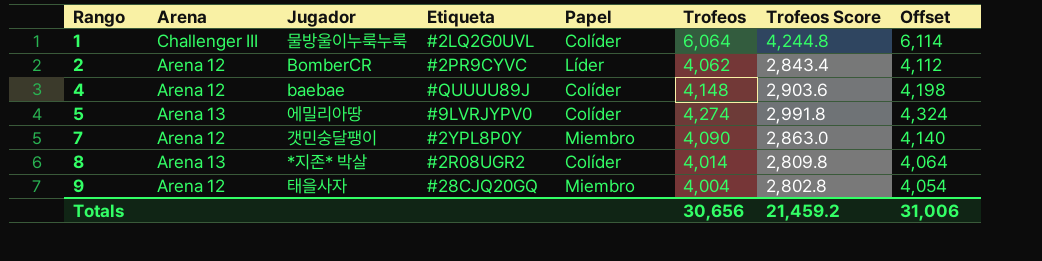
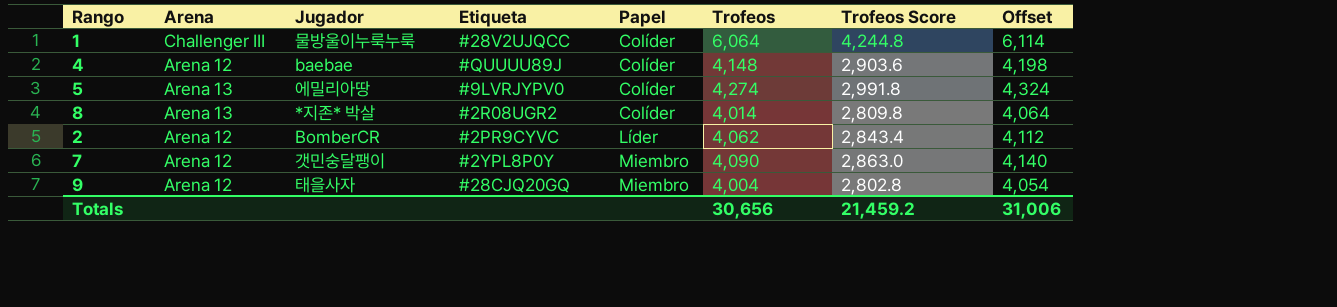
row order: Rango ascending -> Papel ascending
1 | Etiqueta: #2LQ2G0UVL -> #28V2UJQCC

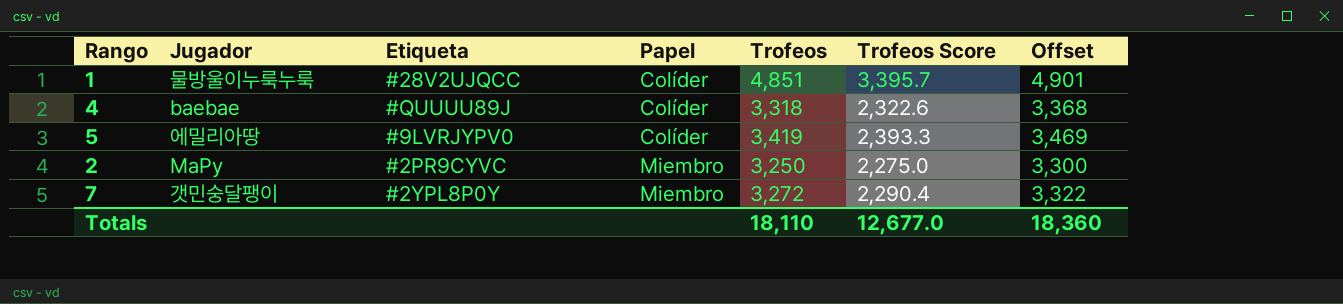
column Arena | position: 2 -> none
row 8: Arena 13 | *지존* 박살 | #2R08UGR2 | Colíder | 4,014 | 2,809.8 | 4,064 -> none
row 9: Arena 12 | 태을사자 | #28CJQ20GQ | Miembro | 4,004 | 2,802.8 | 4,054 -> none
1 | Trofeos: 6,064 -> 4,851
1 | Trofeos Score: 4,244.8 -> 3,395.7
1 | Offset: 6,114 -> 4,901
4 | Trofeos: 4,148 -> 3,318
4 | Trofeos Score: 2,903.6 -> 2,322.6
4 | Offset: 4,198 -> 3,368
5 | Trofeos: 4,274 -> 3,419
5 | Trofeos Score: 2,991.8 -> 2,393.3
5 | Offset: 4,324 -> 3,469
2 | Jugador: BomberCR -> MaPy
2 | Papel: Líder -> Miembro
2 | Trofeos: 4,062 -> 3,250
2 | Trofeos Score: 2,843.4 -> 2,275.0
2 | Offset: 4,112 -> 3,300
7 | Trofeos: 4,090 -> 3,272
7 | Trofeos Score: 2,863.0 -> 2,290.4
7 | Offset: 4,140 -> 3,322
Totals | Trofeos: 30,656 -> 18,110
Totals | Trofeos Score: 21,459.2 -> 12,677.0
Totals | Offset: 31,006 -> 18,360

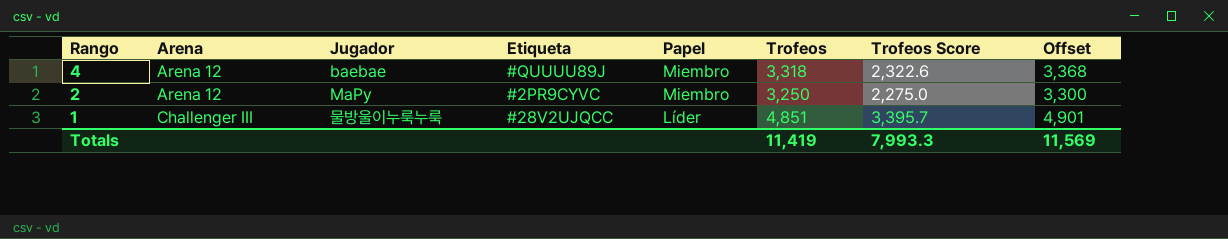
row order: Papel ascending -> Rango descending
column Arena | position: none -> 2
row 5: 에밀리아땅 | #9LVRJYPV0 | Colíder | 3,419 | 2,393.3 | 3,469 -> none
row 7: 갯민숭달팽이 | #2YPL8P0Y | Miembro | 3,272 | 2,290.4 | 3,322 -> none
4 | Papel: Colíder -> Miembro
1 | Papel: Colíder -> Líder
Totals | Trofeos: 18,110 -> 11,419
Totals | Trofeos Score: 12,677.0 -> 7,993.3
Totals | Offset: 18,360 -> 11,569

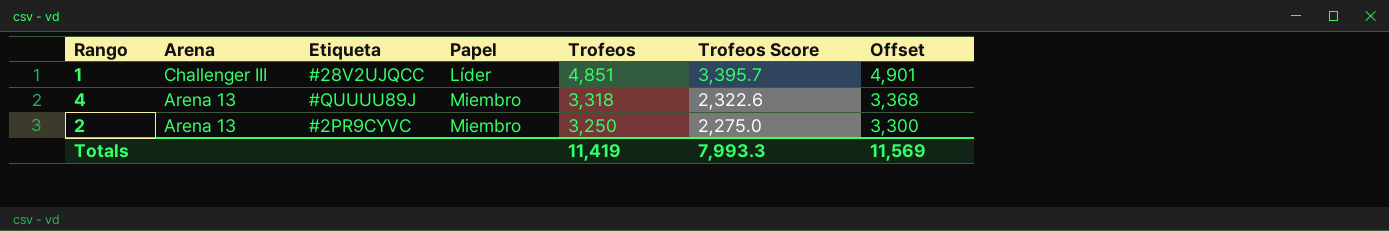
row order: Rango descending -> Arena descending
column Jugador | position: 3 -> none
4 | Arena: Arena 12 -> Arena 13
2 | Arena: Arena 12 -> Arena 13

